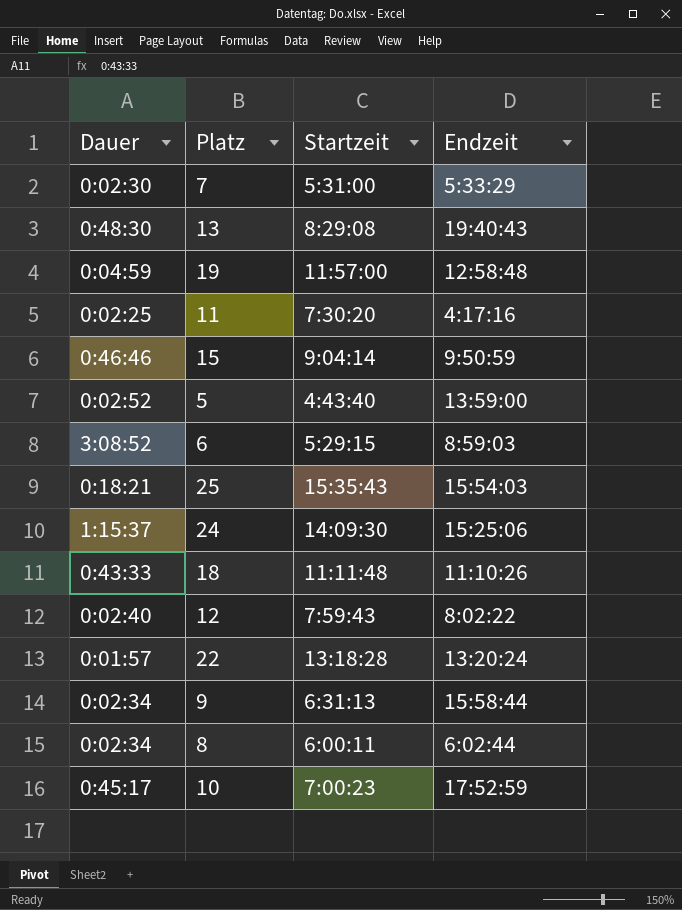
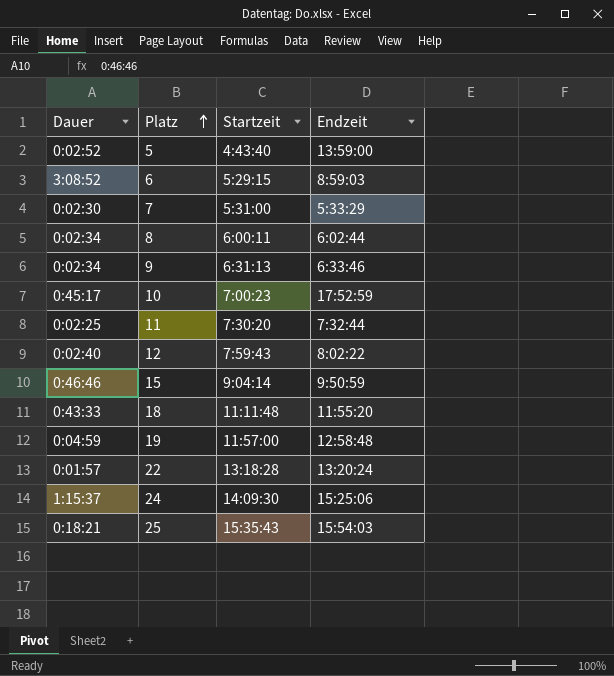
row order: none -> Platz ascending
row 13: 0:48:30 | 8:29:08 | 19:40:43 -> none
9 | Endzeit: 15:58:44 -> 6:33:46
11 | Endzeit: 4:17:16 -> 7:32:44
18 | Endzeit: 11:10:26 -> 11:55:20

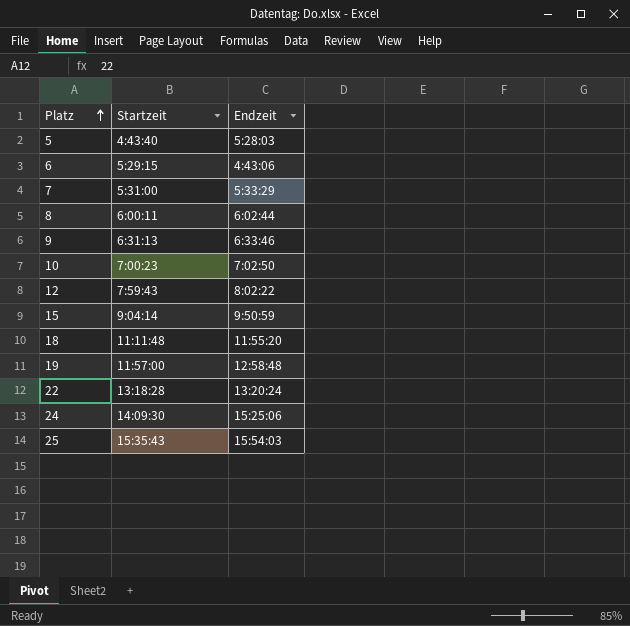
column Dauer | position: 1 -> none
row 11: 0:02:25 | 7:30:20 | 7:32:44 -> none
5 | Endzeit: 13:59:00 -> 5:28:03
6 | Endzeit: 8:59:03 -> 4:43:06
10 | Endzeit: 17:52:59 -> 7:02:50

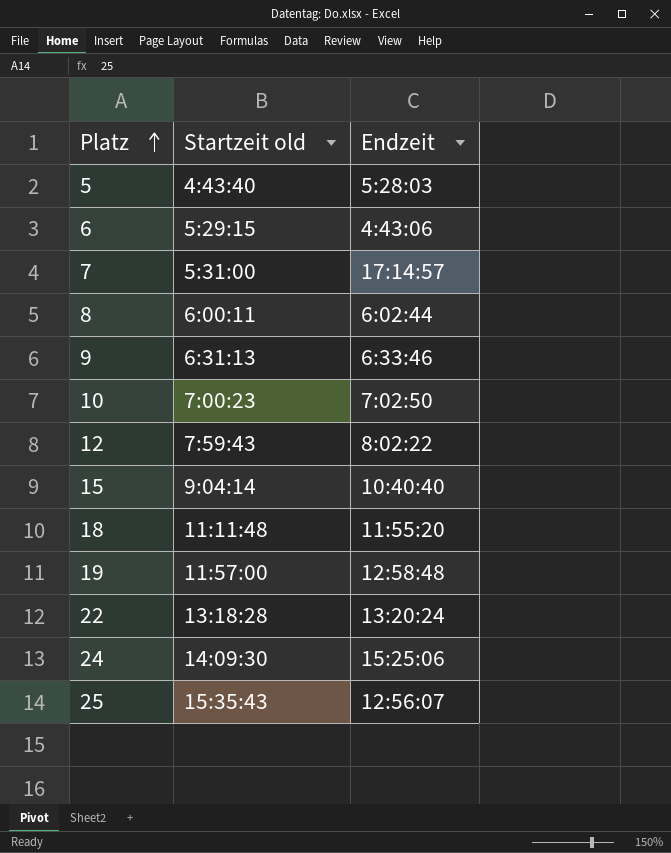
column name: Startzeit -> Startzeit old
7 | Endzeit: 5:33:29 -> 17:14:57
15 | Endzeit: 9:50:59 -> 10:40:40
25 | Endzeit: 15:54:03 -> 12:56:07

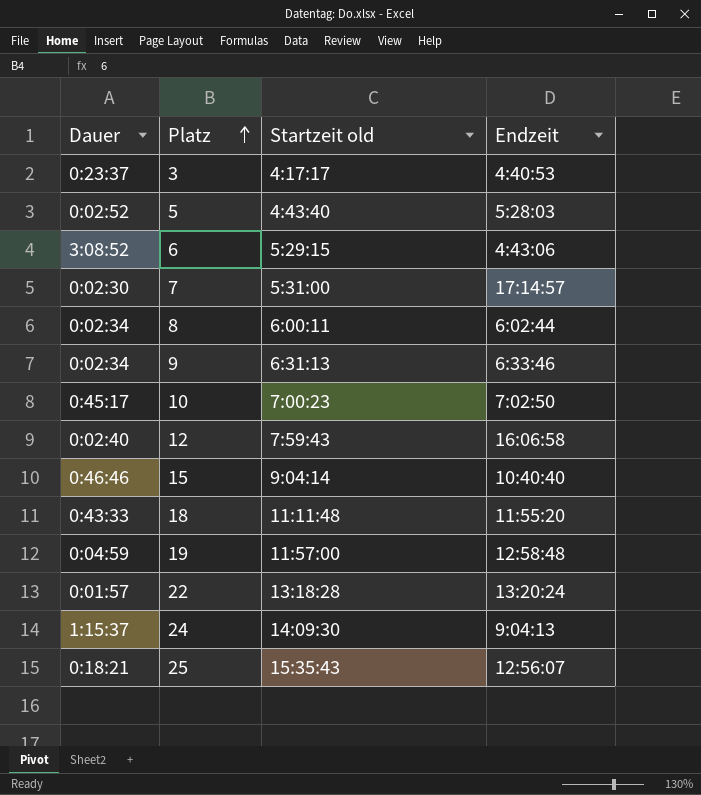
column Dauer | position: none -> 1
row 3: none -> 0:23:37 | 4:17:17 | 4:40:53
12 | Endzeit: 8:02:22 -> 16:06:58
24 | Endzeit: 15:25:06 -> 9:04:13

